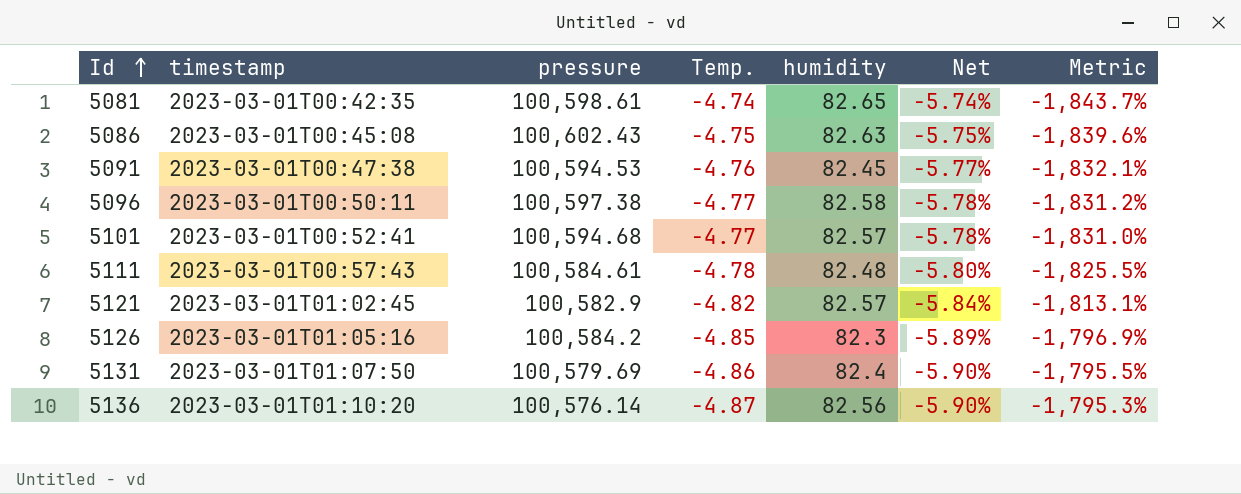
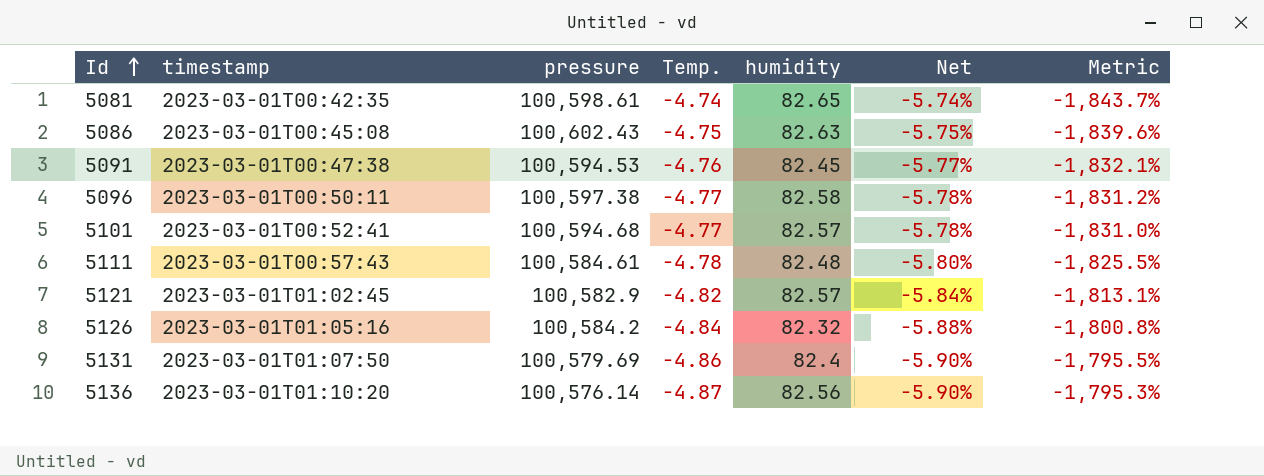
5126 | Temp.: -4.85 -> -4.84
5126 | humidity: 82.3 -> 82.32
5126 | Net: -5.89% -> -5.88%
5126 | Metric: -1,796.9% -> -1,800.8%

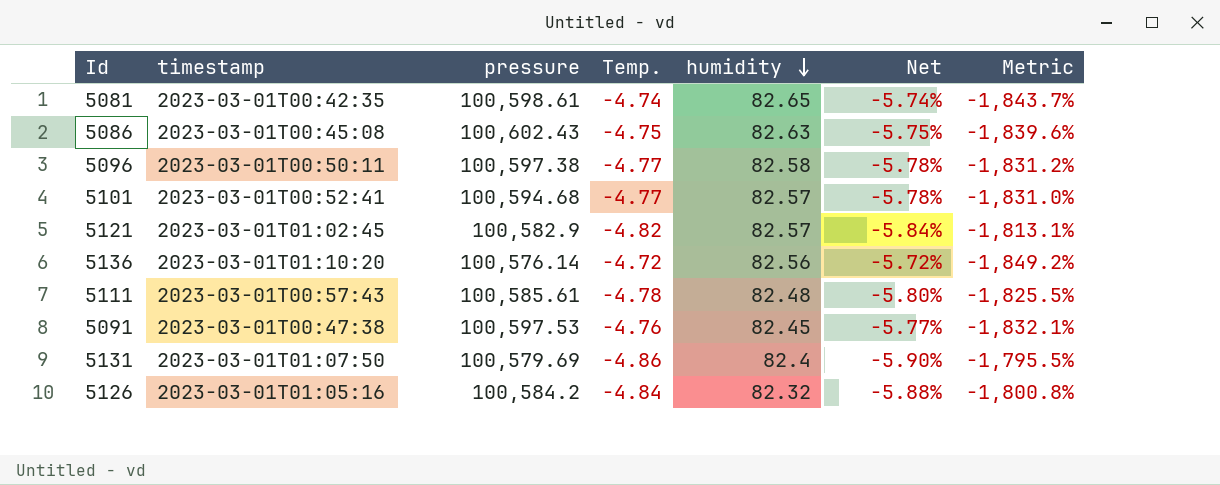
row order: Id ascending -> humidity descending
5136 | Temp.: -4.87 -> -4.72
5136 | Net: -5.90% -> -5.72%
5136 | Metric: -1,795.3% -> -1,849.2%
5111 | pressure: 100,584.61 -> 100,585.61
5091 | pressure: 100,594.53 -> 100,597.53

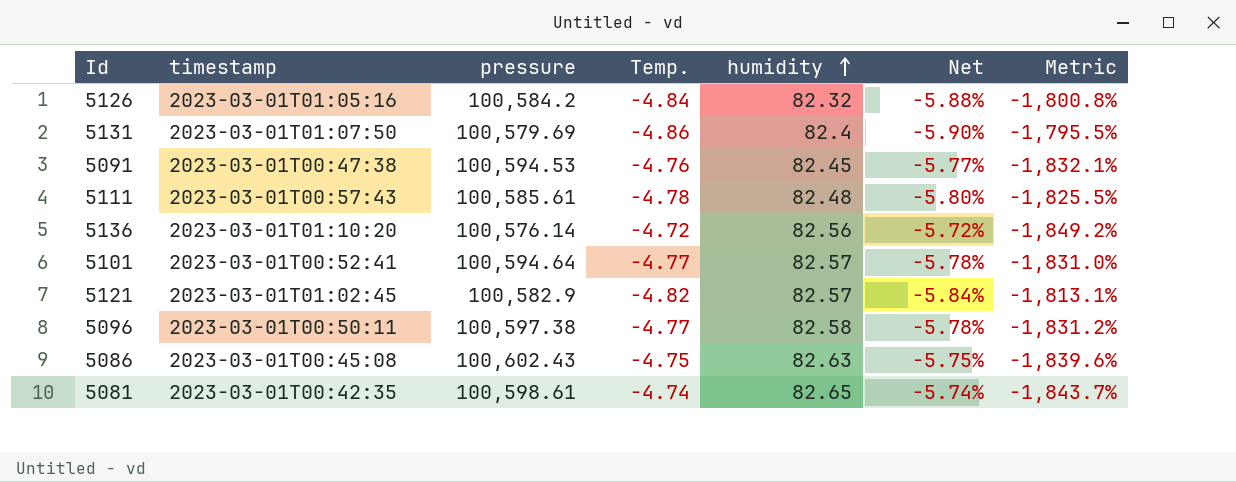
row order: humidity descending -> humidity ascending
5091 | pressure: 100,597.53 -> 100,594.53
5101 | pressure: 100,594.68 -> 100,594.64

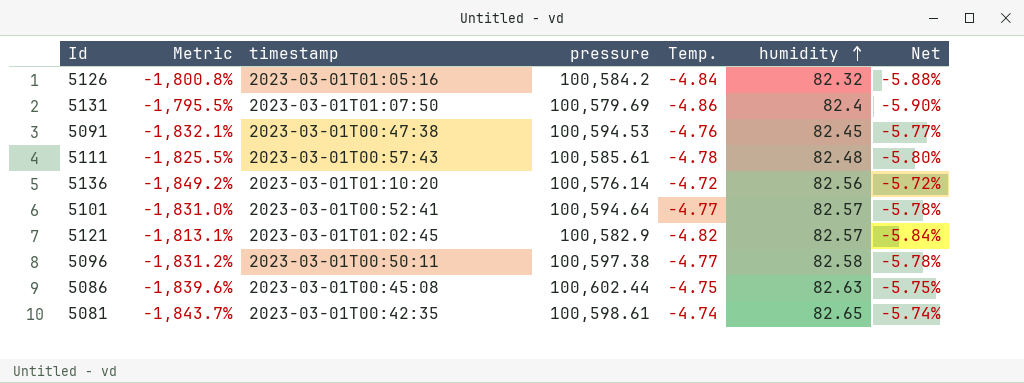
column Metric | position: 7 -> 2
5086 | pressure: 100,602.43 -> 100,602.44

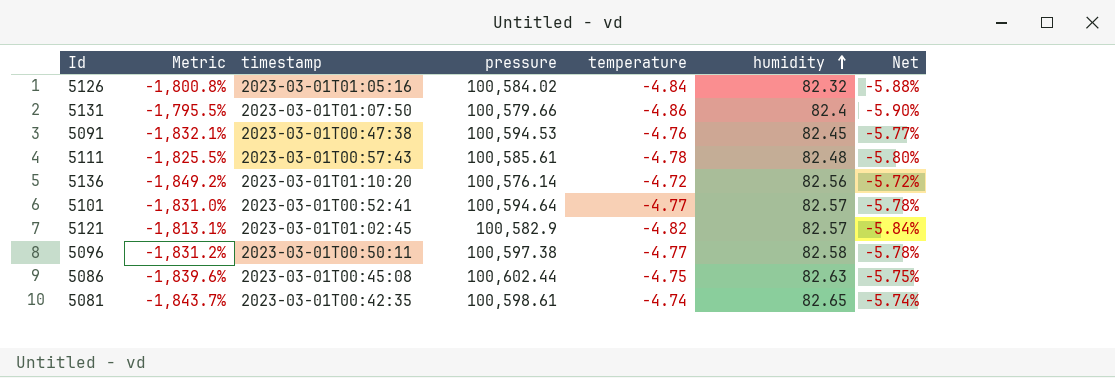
column name: Temp. -> temperature
5126 | pressure: 100,584.2 -> 100,584.02
5131 | pressure: 100,579.69 -> 100,579.66

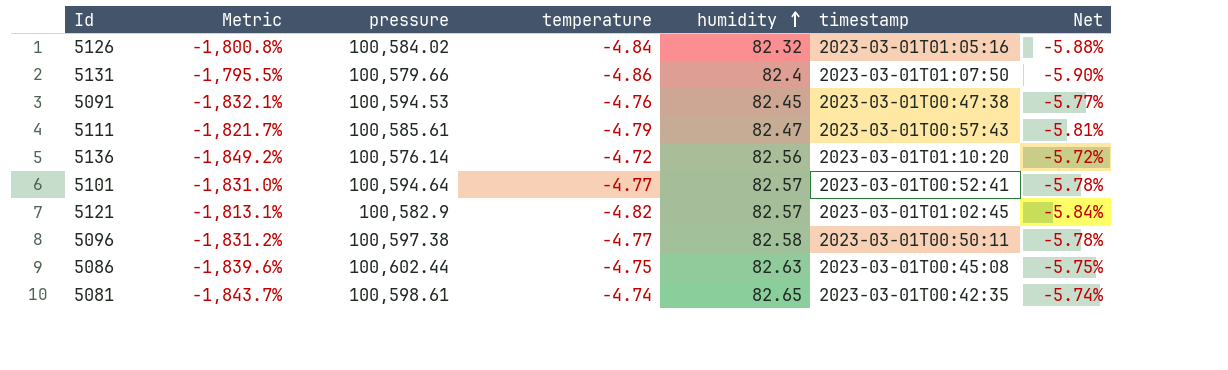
column timestamp | position: 3 -> 6
5111 | Metric: -1,825.5% -> -1,821.7%
5111 | temperature: -4.78 -> -4.79
5111 | humidity: 82.48 -> 82.47
5111 | Net: -5.80% -> -5.81%

